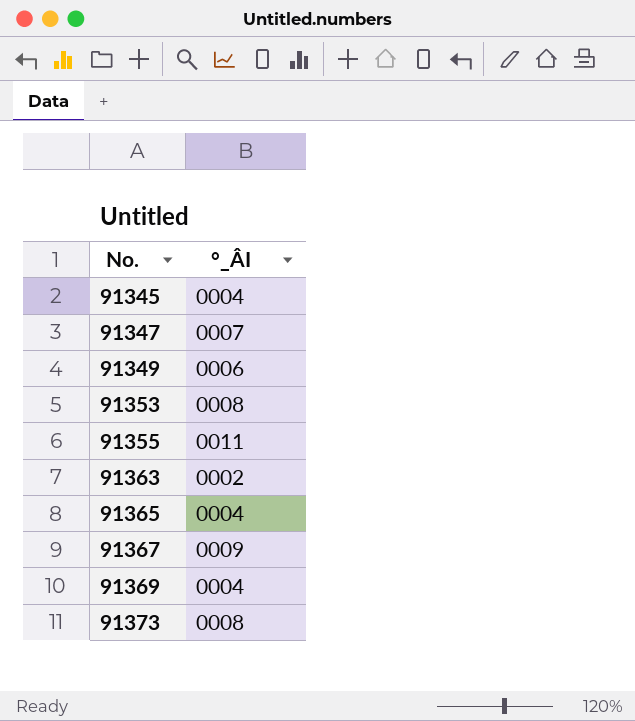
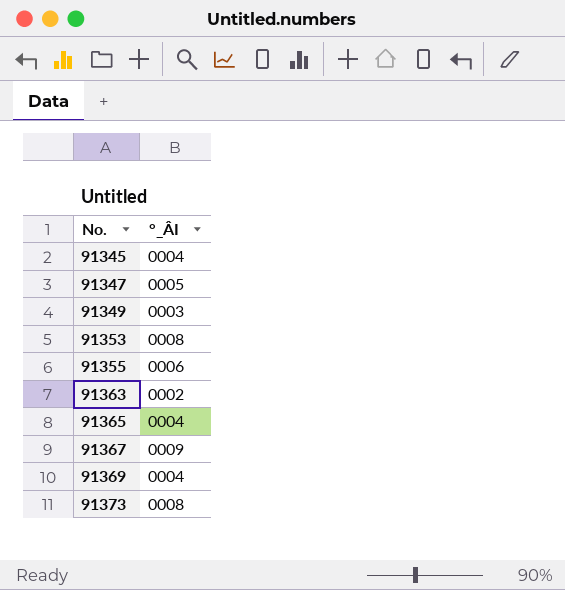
91347 | °_ÂI: 0007 -> 0005
91349 | °_ÂI: 0006 -> 0003
91355 | °_ÂI: 0011 -> 0006

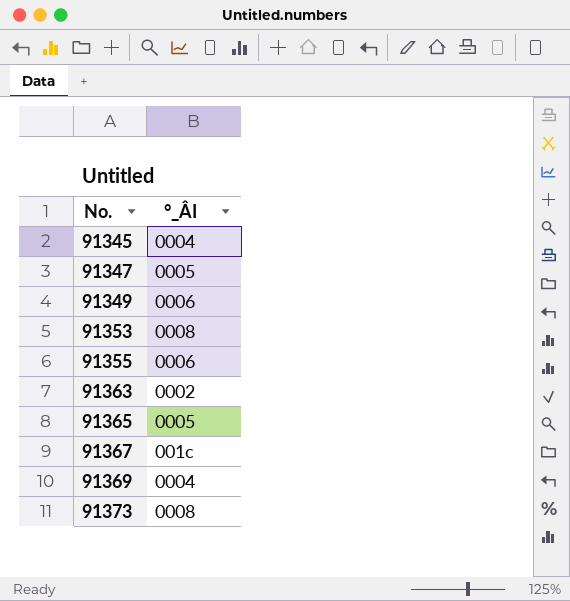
91349 | °_ÂI: 0003 -> 0006
91365 | °_ÂI: 0004 -> 0005
91367 | °_ÂI: 0009 -> 001c

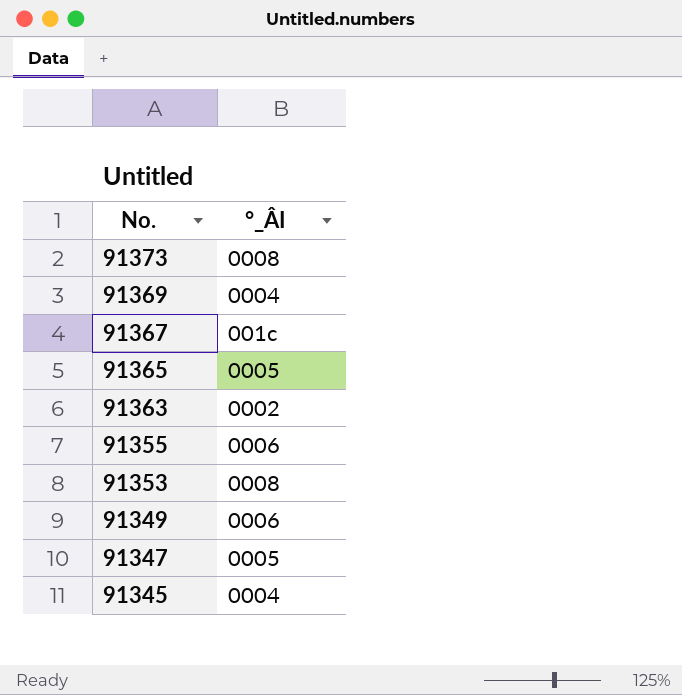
row order: No. ascending -> No. descending

